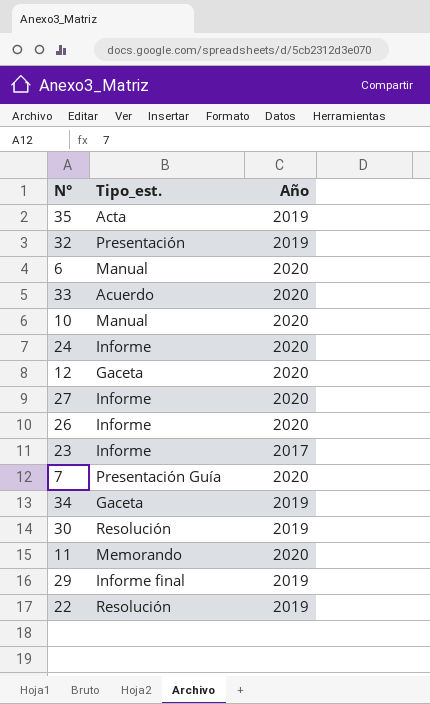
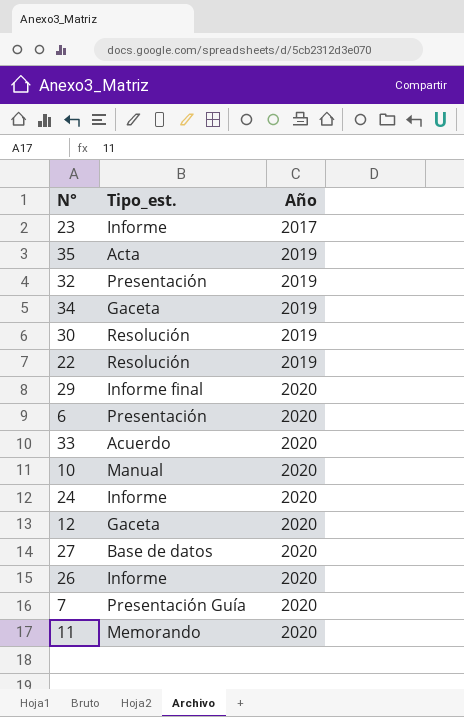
row order: none -> Año ascending
29 | Año: 2019 -> 2020
6 | Tipo_est.: Manual -> Presentación
27 | Tipo_est.: Informe -> Base de datos

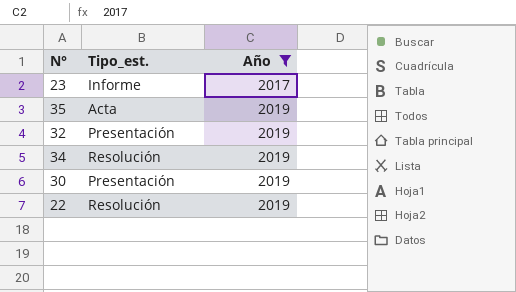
filter: none -> Año != 2020
34 | Tipo_est.: Gaceta -> Resolución
30 | Tipo_est.: Resolución -> Presentación

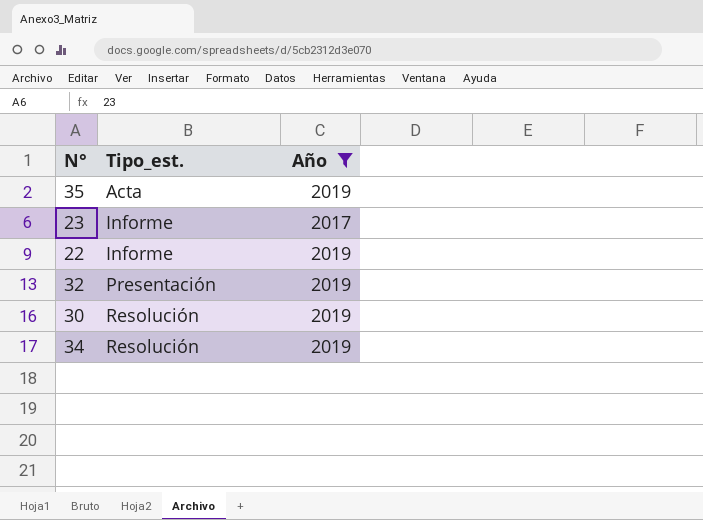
row order: Año ascending -> Tipo_est. ascending
22 | Tipo_est.: Resolución -> Informe
30 | Tipo_est.: Presentación -> Resolución

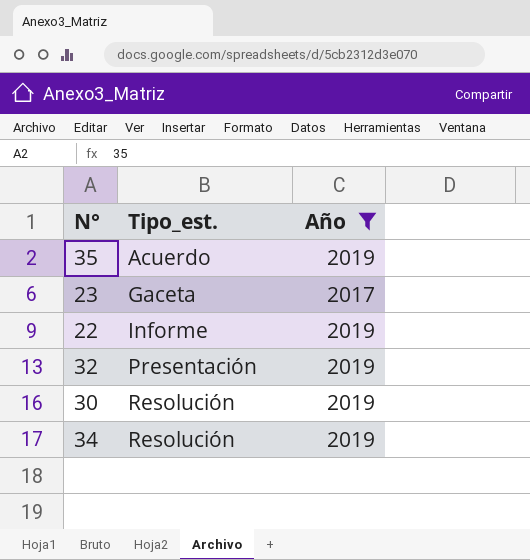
35 | Tipo_est.: Acta -> Acuerdo
23 | Tipo_est.: Informe -> Gaceta

